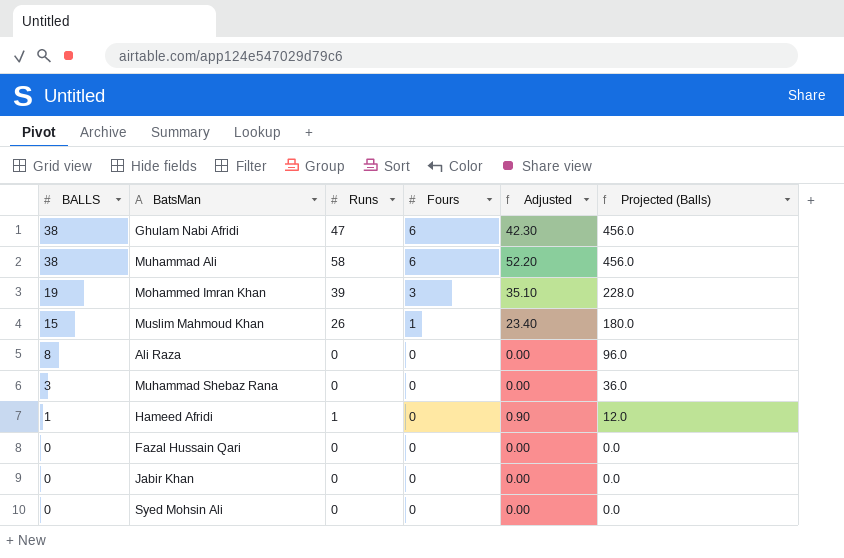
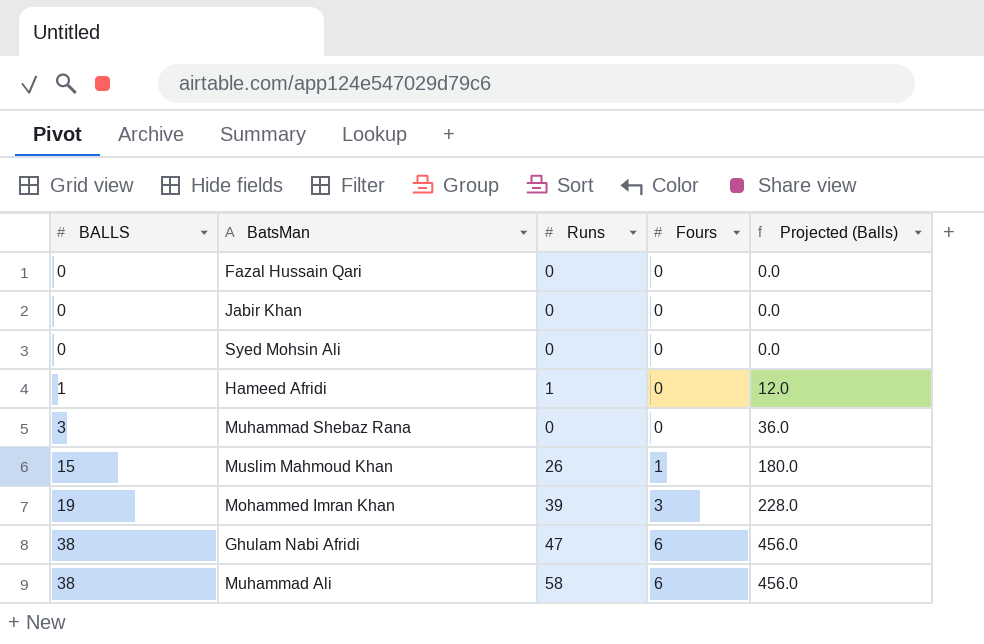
row order: BALLS descending -> BALLS ascending
column Adjusted | formula: [Runs] * 0.9 -> none
row Ali Raza: 8 | 0 | 0 | 0.00 | 96.0 -> none

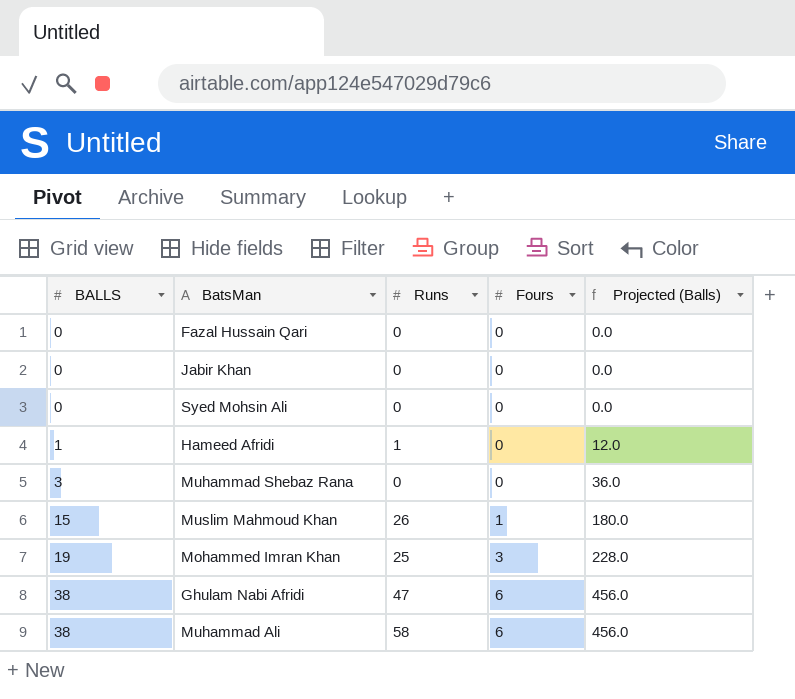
Mohammed Imran Khan | Runs: 39 -> 25

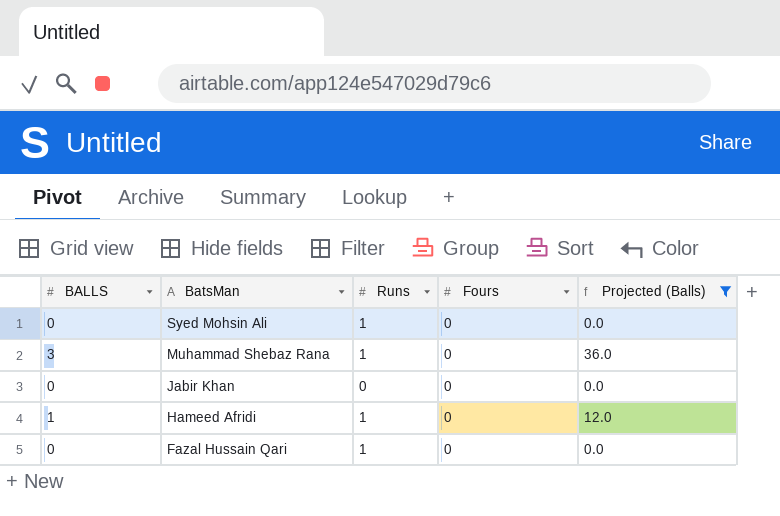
filter: none -> Projected (Balls) <= 36.0
row order: BALLS ascending -> BatsMan descending
Syed Mohsin Ali | Runs: 0 -> 1
Muhammad Shebaz Rana | Runs: 0 -> 1
Fazal Hussain Qari | Runs: 0 -> 1

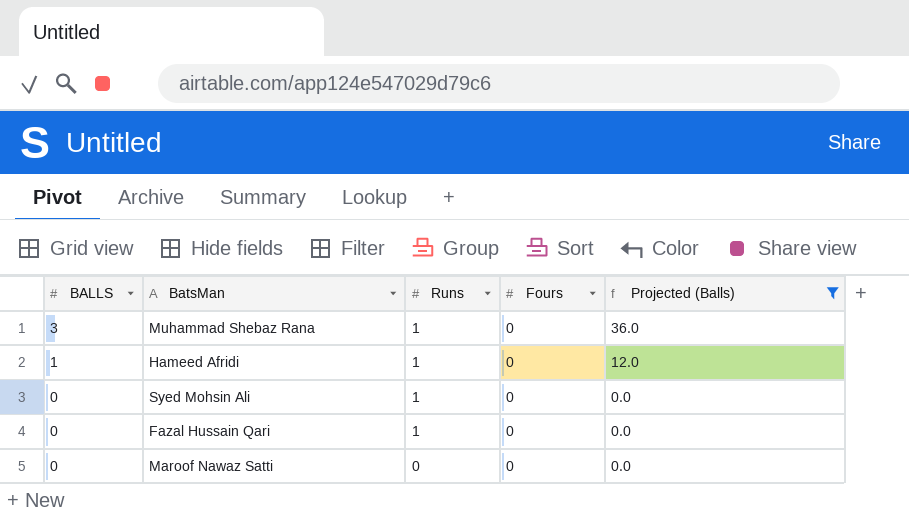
row order: BatsMan descending -> BALLS descending
row Jabir Khan: 0 | 0 | 0 | 0.0 -> none
row Maroof Nawaz Satti: none -> 0 | 0 | 0 | 0.0

